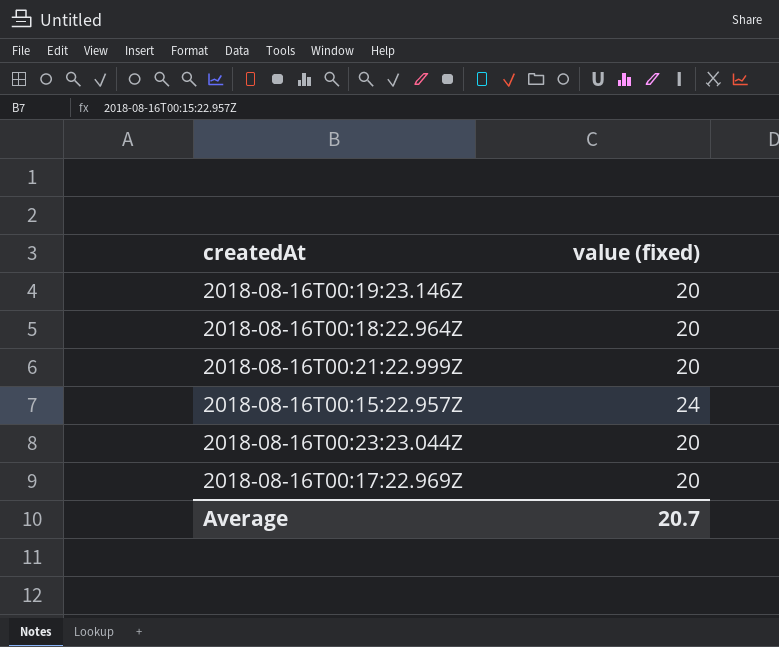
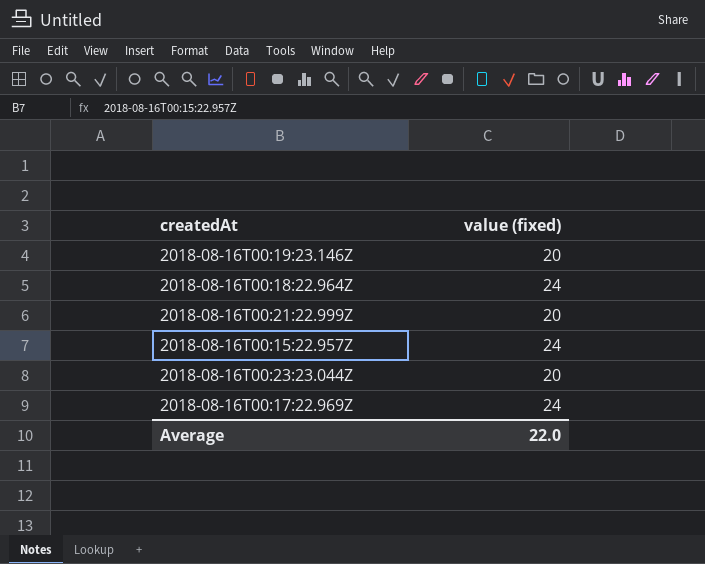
2018-08-16T00:18:22.964Z | value (fixed): 20 -> 24
2018-08-16T00:17:22.969Z | value (fixed): 20 -> 24
Average | value (fixed): 20.7 -> 22.0

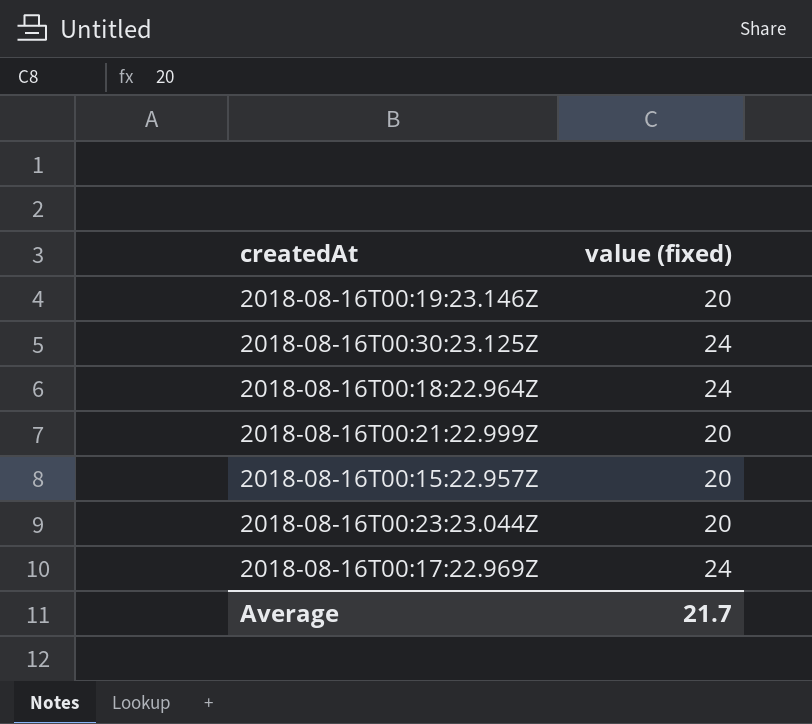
row 2018-08-16T00:30:23.125Z: none -> 24
2018-08-16T00:15:22.957Z | value (fixed): 24 -> 20
Average | value (fixed): 22.0 -> 21.7

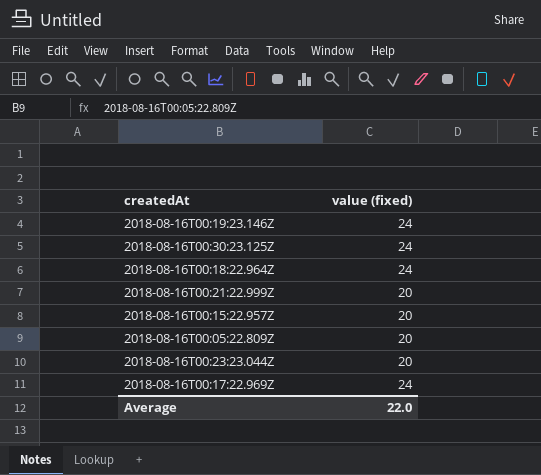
2018-08-16T00:19:23.146Z | value (fixed): 20 -> 24
row 2018-08-16T00:05:22.809Z: none -> 20
Average | value (fixed): 21.7 -> 22.0

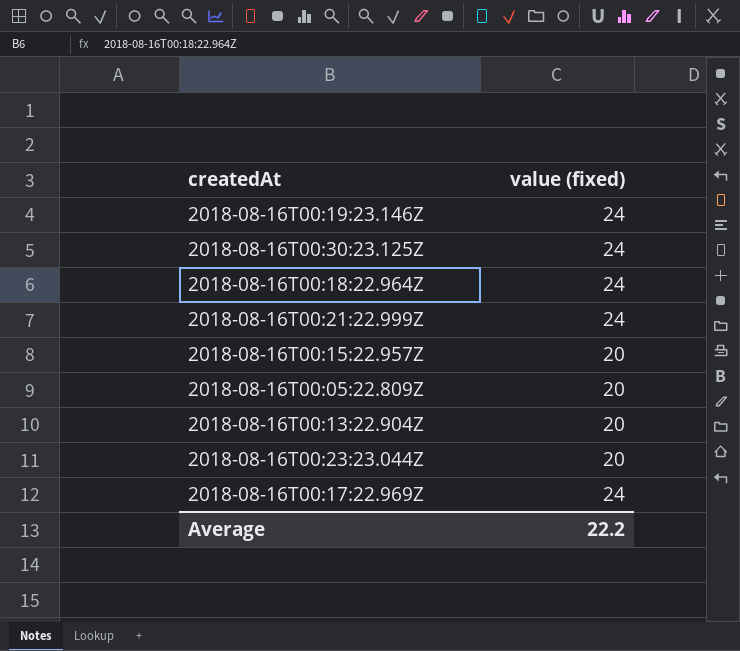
2018-08-16T00:21:22.999Z | value (fixed): 20 -> 24
row 2018-08-16T00:13:22.904Z: none -> 20
Average | value (fixed): 22.0 -> 22.2

